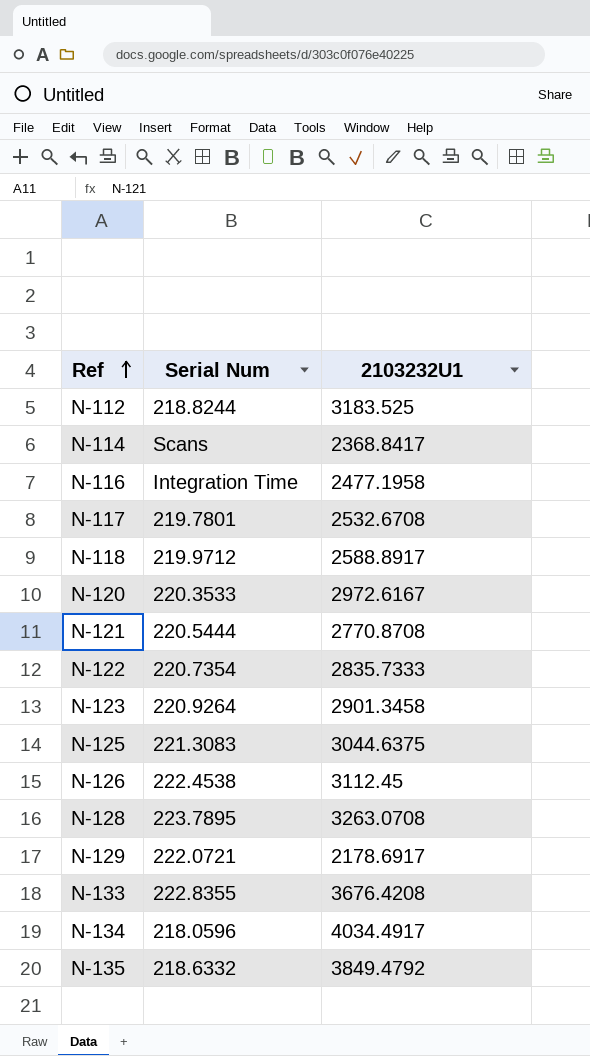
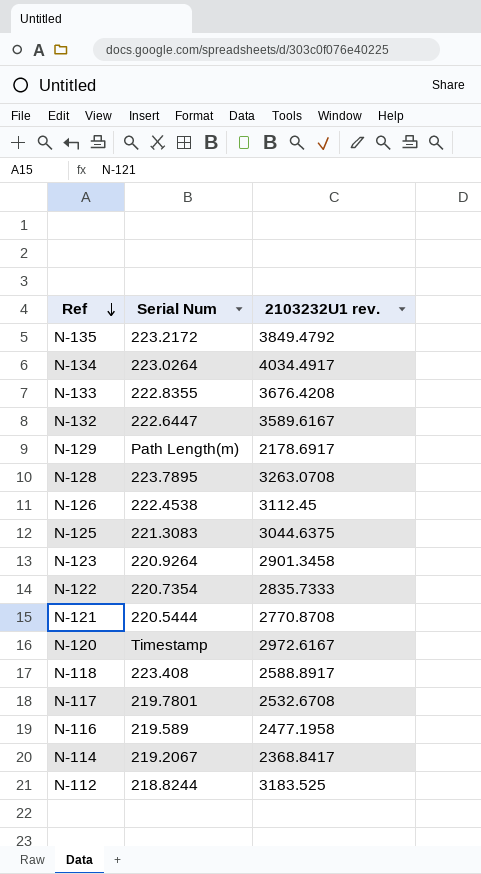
row order: Ref ascending -> Ref descending
column name: 2103232U1 -> 2103232U1 rev.
N-135 | Serial Num: 218.6332 -> 223.2172
N-134 | Serial Num: 218.0596 -> 223.0264
row N-132: none -> 222.6447 | 3589.6167
N-129 | Serial Num: 222.0721 -> Path Length(m)
N-120 | Serial Num: 220.3533 -> Timestamp
N-118 | Serial Num: 219.9712 -> 223.408
N-116 | Serial Num: Integration Time -> 219.589
N-114 | Serial Num: Scans -> 219.2067

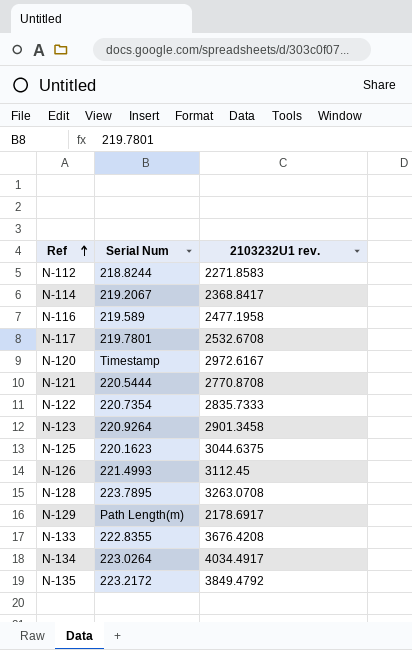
row order: Ref descending -> Ref ascending
row N-132: 222.6447 | 3589.6167 -> none
row N-118: 223.408 | 2588.8917 -> none
N-112 | 2103232U1 rev.: 3183.525 -> 2271.8583
N-125 | Serial Num: 221.3083 -> 220.1623
N-126 | Serial Num: 222.4538 -> 221.4993

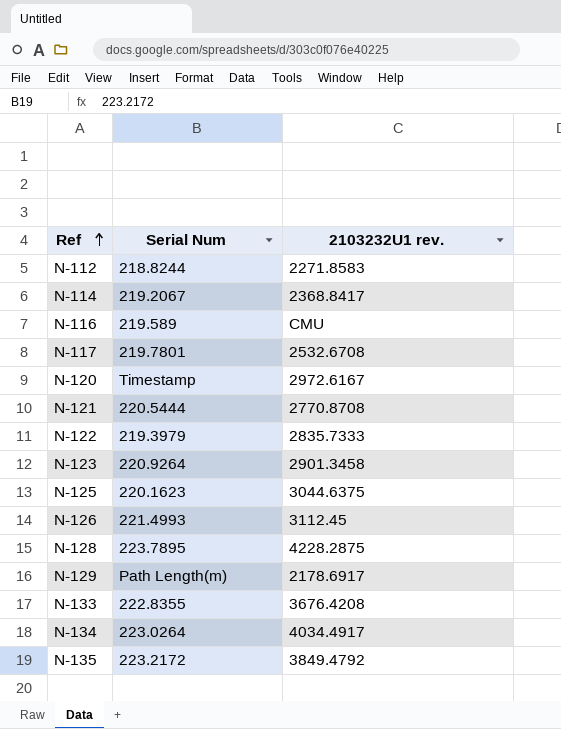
N-116 | 2103232U1 rev.: 2477.1958 -> CMU
N-122 | Serial Num: 220.7354 -> 219.3979
N-128 | 2103232U1 rev.: 3263.0708 -> 4228.2875

